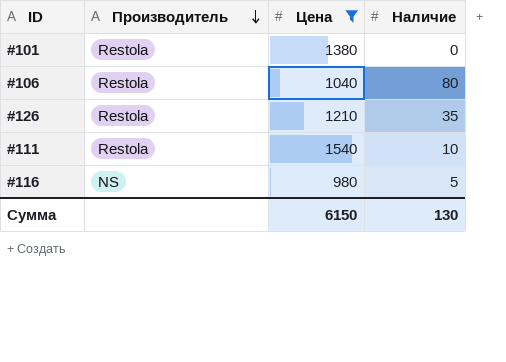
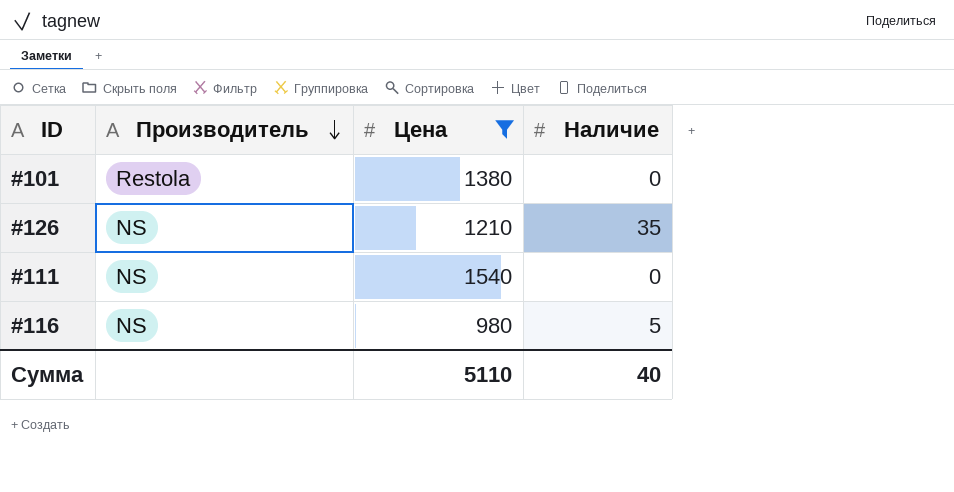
row #106: Restola | 1040 | 80 -> none
#126 | Производитель: Restola -> NS
#111 | Производитель: Restola -> NS
#111 | Наличие: 10 -> 0
Сумма | Цена: 6150 -> 5110
Сумма | Наличие: 130 -> 40

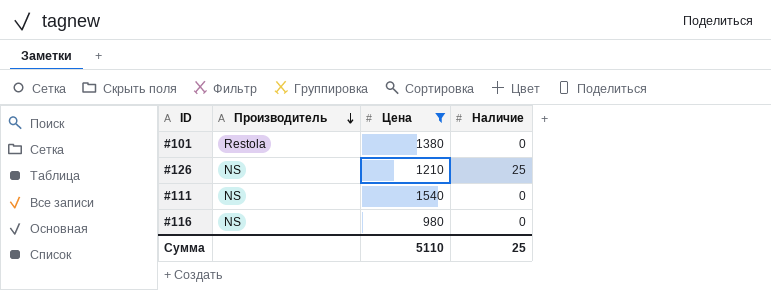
#126 | Наличие: 35 -> 25
#116 | Наличие: 5 -> 0
Сумма | Наличие: 40 -> 25

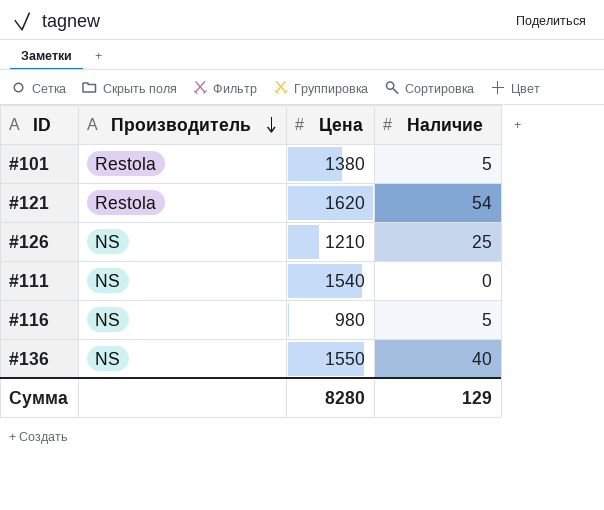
filter: Цена <= 1540 -> none
#101 | Наличие: 0 -> 5
#116 | Наличие: 0 -> 5
Сумма | Цена: 5110 -> 8280
Сумма | Наличие: 25 -> 129

